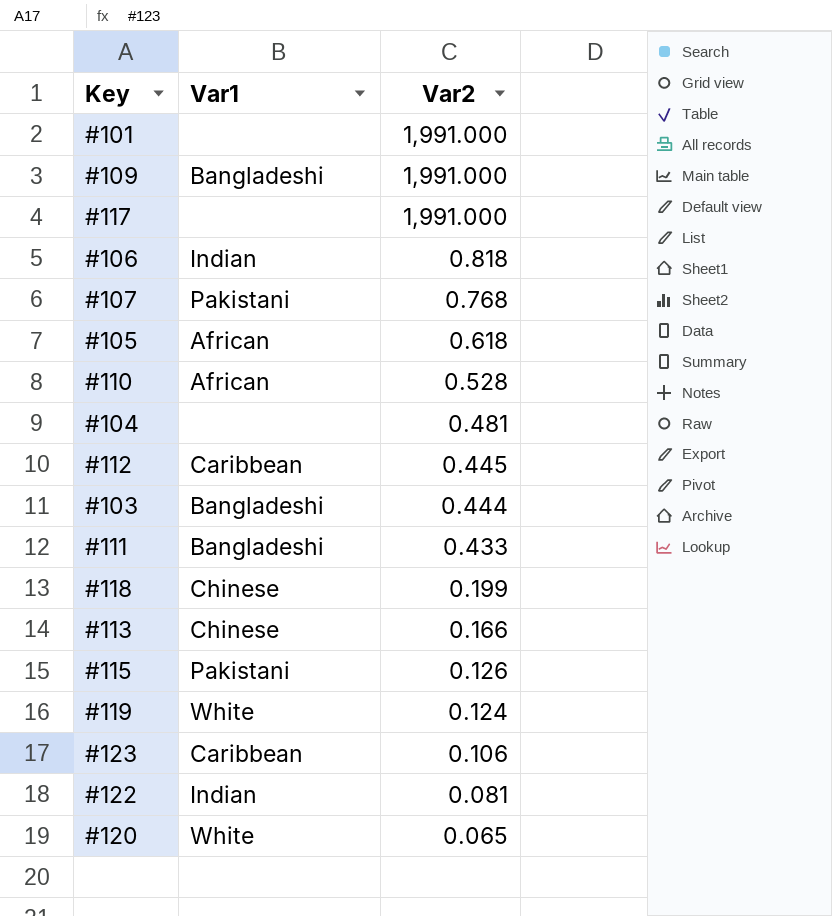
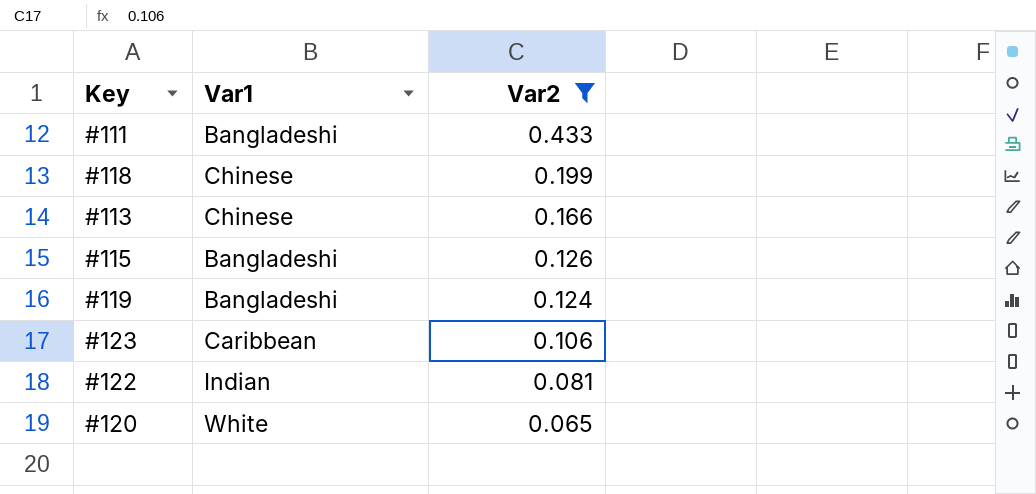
filter: none -> Var2 <= 0.433
#115 | Var1: Pakistani -> Bangladeshi
#119 | Var1: White -> Bangladeshi

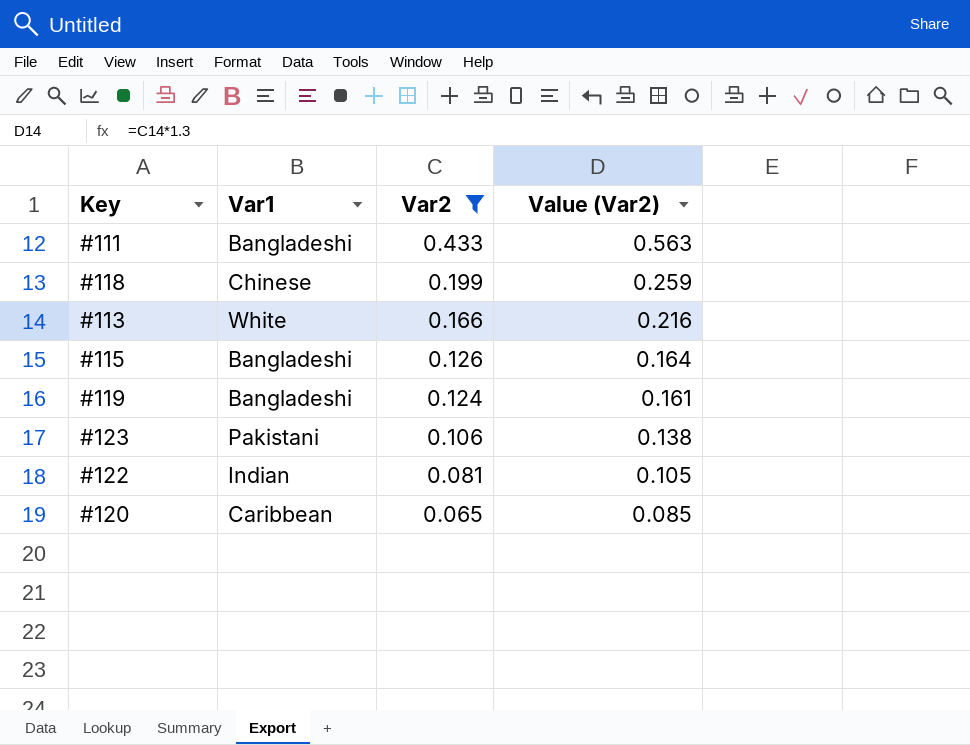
column Value (Var2) | formula: none -> [Var2] * 1.3
#113 | Var1: Chinese -> White
#123 | Var1: Caribbean -> Pakistani
#120 | Var1: White -> Caribbean

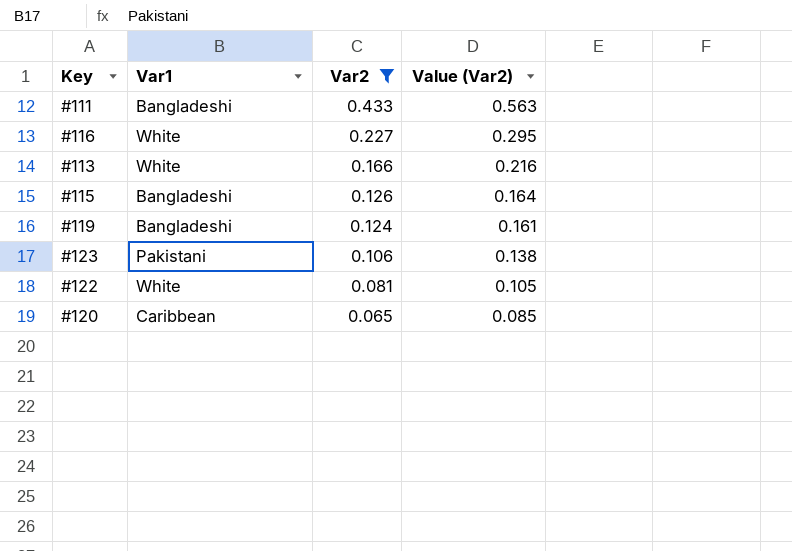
row #118: Chinese | 0.199 | 0.259 -> none
row #116: none -> White | 0.227 | 0.295
#122 | Var1: Indian -> White

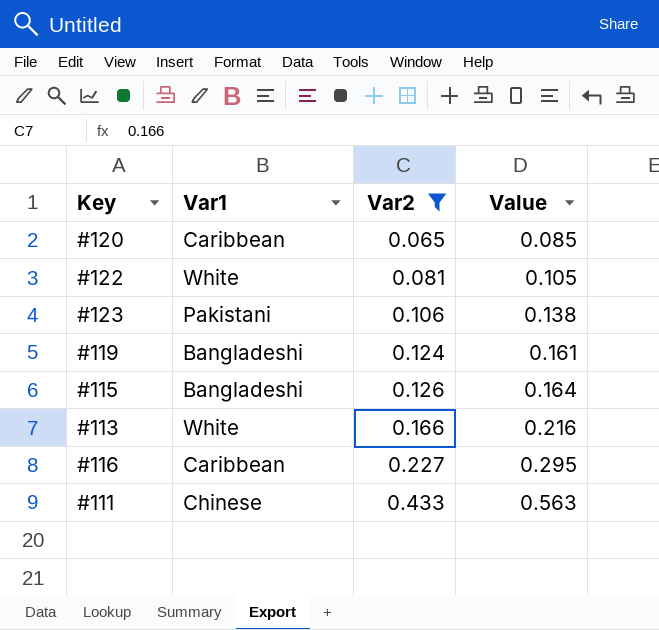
row order: Var2 descending -> Var2 ascending
column name: Value (Var2) -> Value
#116 | Var1: White -> Caribbean
#111 | Var1: Bangladeshi -> Chinese

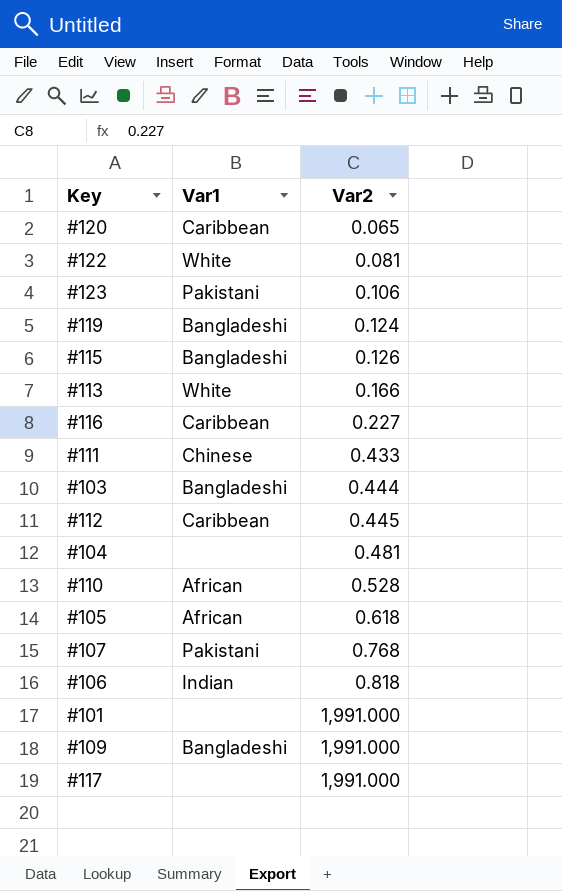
filter: Var2 <= 0.433 -> none
column Value | formula: [Var2] * 1.3 -> none

